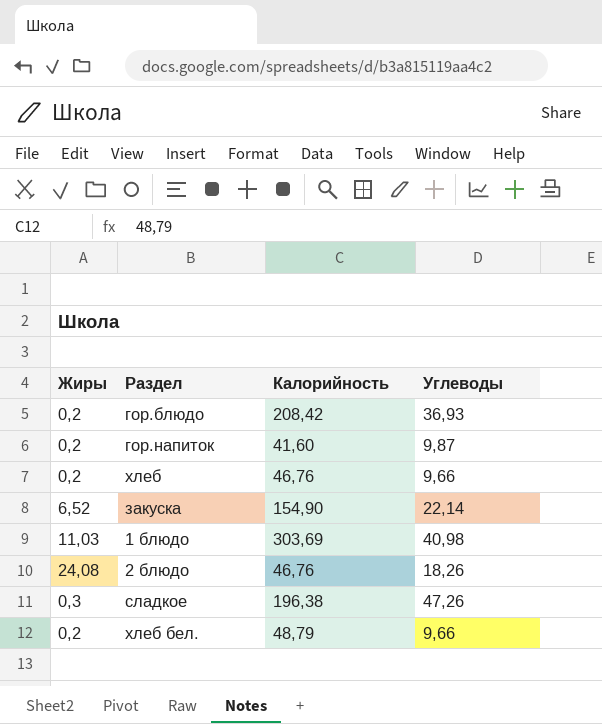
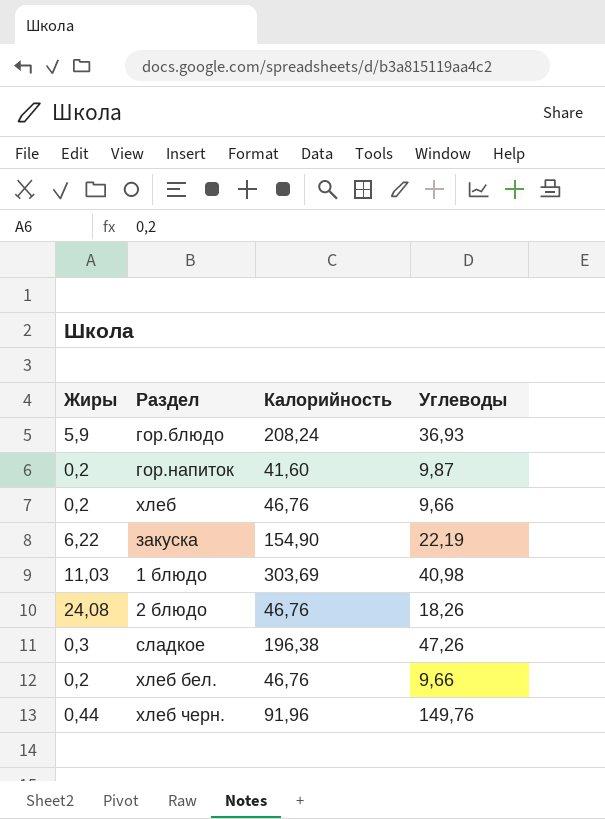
гор.блюдо | Жиры: 0,2 -> 5,9
гор.блюдо | Калорийность: 208,42 -> 208,24
закуска | Жиры: 6,52 -> 6,22
закуска | Углеводы: 22,14 -> 22,19
хлеб бел. | Калорийность: 48,79 -> 46,76
row хлеб черн.: none -> 0,44 | 91,96 | 149,76

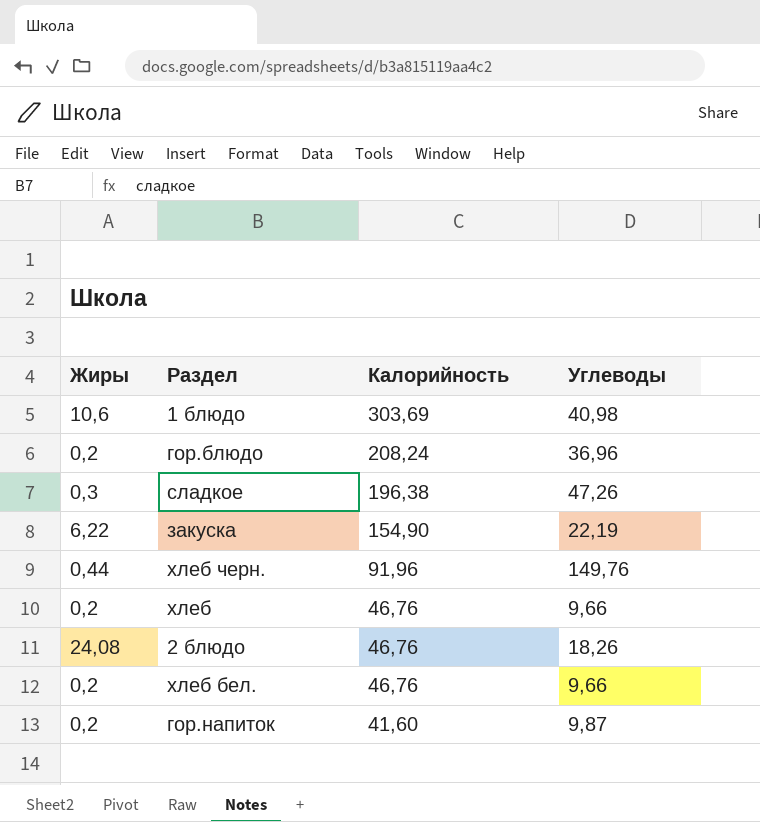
row order: none -> Калорийность descending
1 блюдо | Жиры: 11,03 -> 10,6
гор.блюдо | Жиры: 5,9 -> 0,2
гор.блюдо | Углеводы: 36,93 -> 36,96

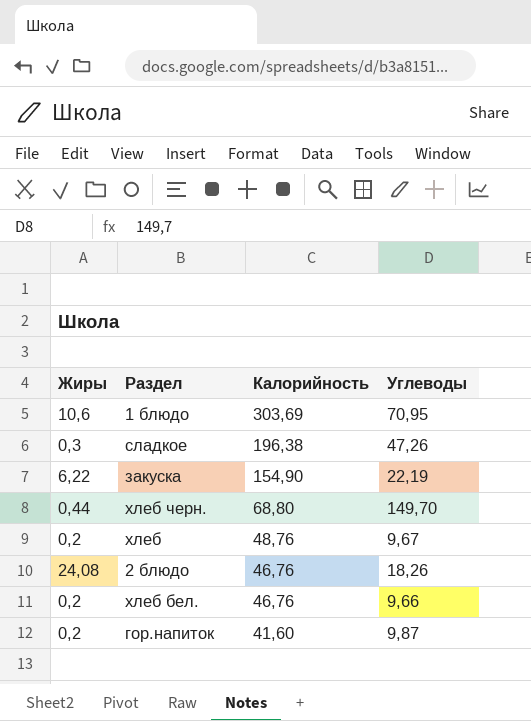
row гор.блюдо: 0,2 | 208,24 | 36,96 -> none
1 блюдо | Углеводы: 40,98 -> 70,95
хлеб черн. | Калорийность: 91,96 -> 68,80
хлеб черн. | Углеводы: 149,76 -> 149,70
хлеб | Калорийность: 46,76 -> 48,76
хлеб | Углеводы: 9,66 -> 9,67

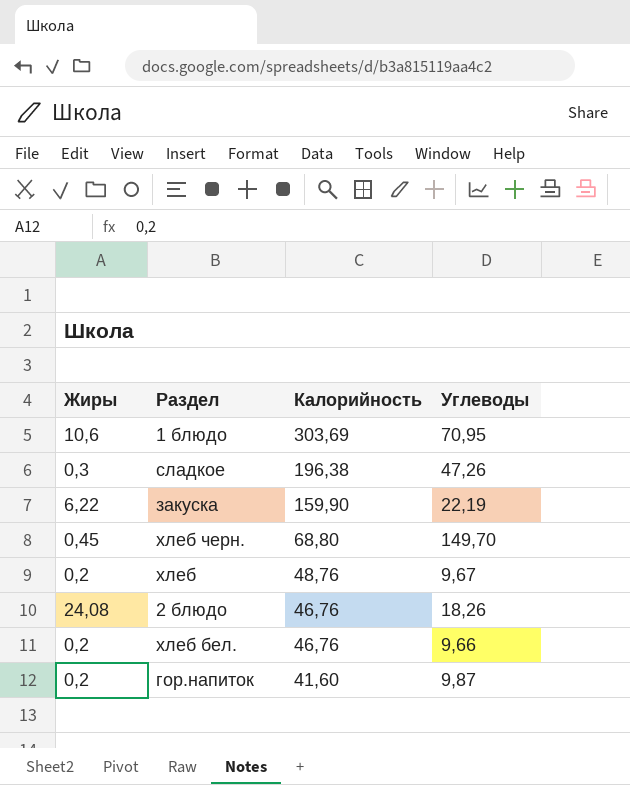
закуска | Калорийность: 154,90 -> 159,90
хлеб черн. | Жиры: 0,44 -> 0,45

